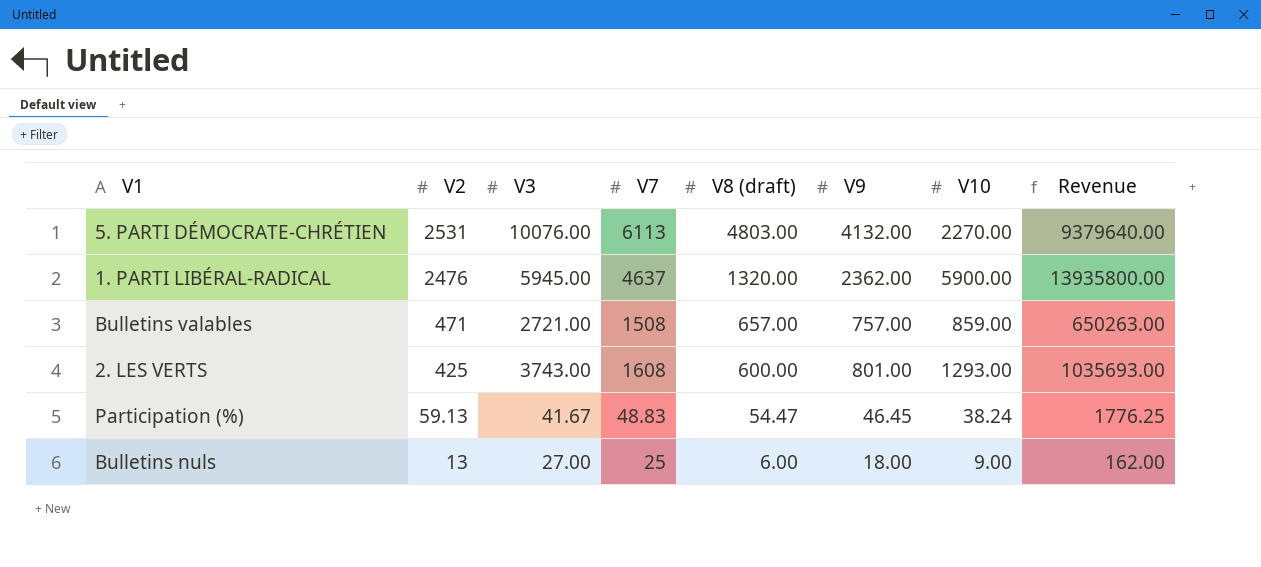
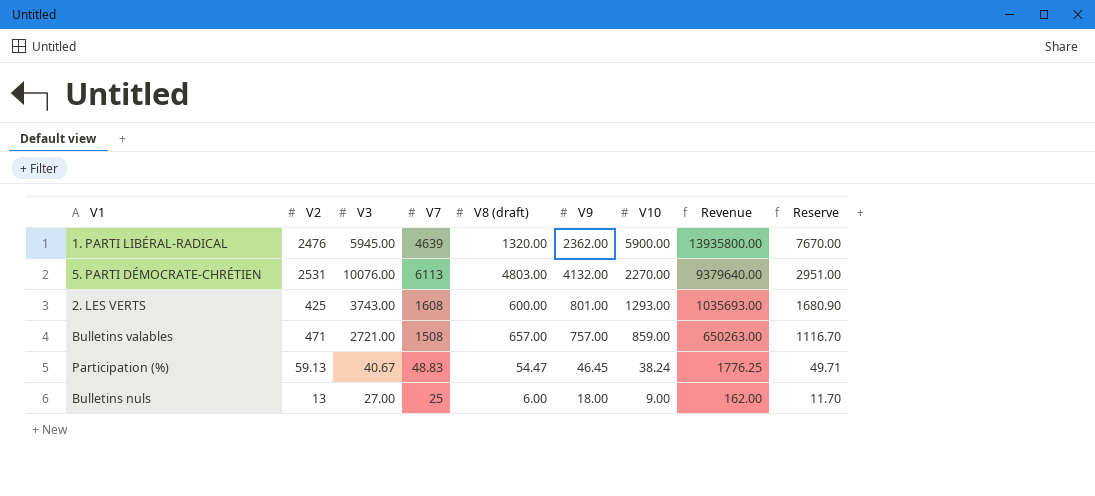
row order: V2 descending -> V10 descending
column Reserve | formula: none -> [V10] * 1.3
1. PARTI LIBÉRAL-RADICAL | V7: 4637 -> 4639
Participation (%) | V3: 41.67 -> 40.67

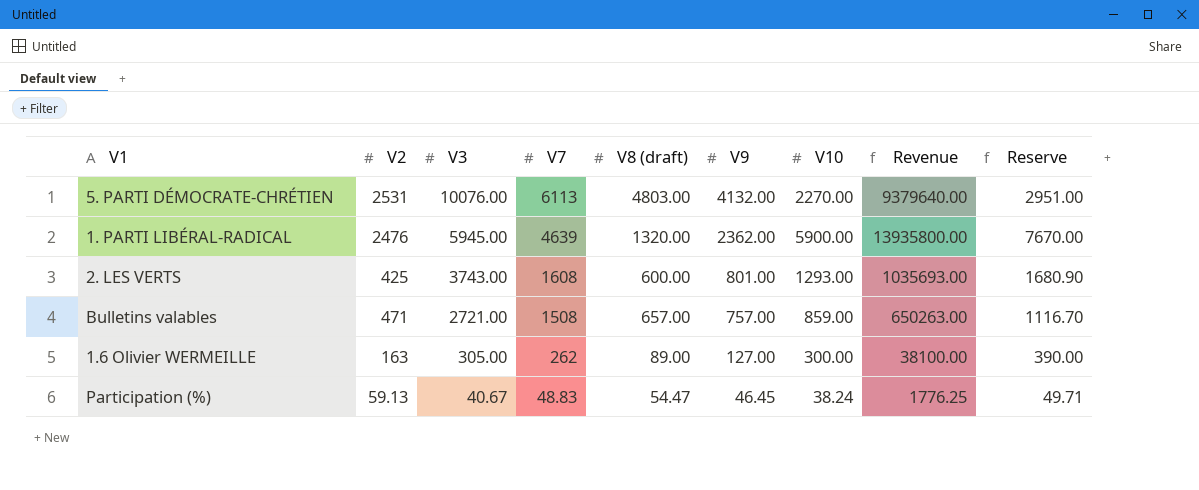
row order: V10 descending -> V3 descending
row Bulletins nuls: 13 | 27.00 | 25 | 6.00 | 18.00 | 9.00 | 162.00 | 11.70 -> none
row 1.6 Olivier WERMEILLE: none -> 163 | 305.00 | 262 | 89.00 | 127.00 | 300.00 | 38100.00 | 390.00

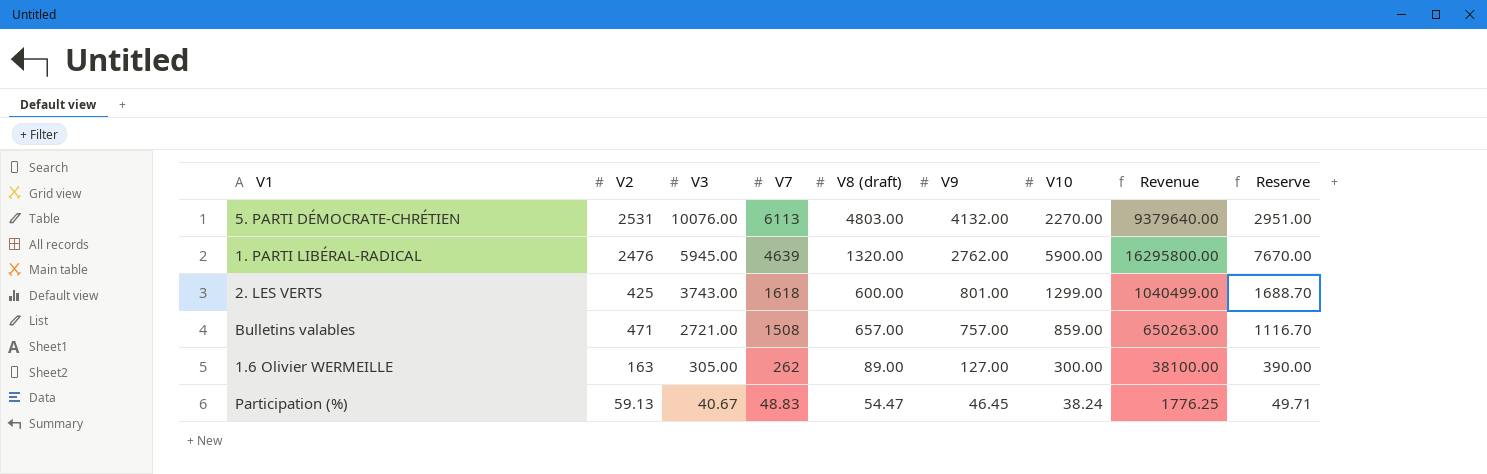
1. PARTI LIBÉRAL-RADICAL | V9: 2362.00 -> 2762.00
1. PARTI LIBÉRAL-RADICAL | Revenue: 13935800.00 -> 16295800.00
2. LES VERTS | V7: 1608 -> 1618
2. LES VERTS | V10: 1293.00 -> 1299.00
2. LES VERTS | Revenue: 1035693.00 -> 1040499.00
2. LES VERTS | Reserve: 1680.90 -> 1688.70

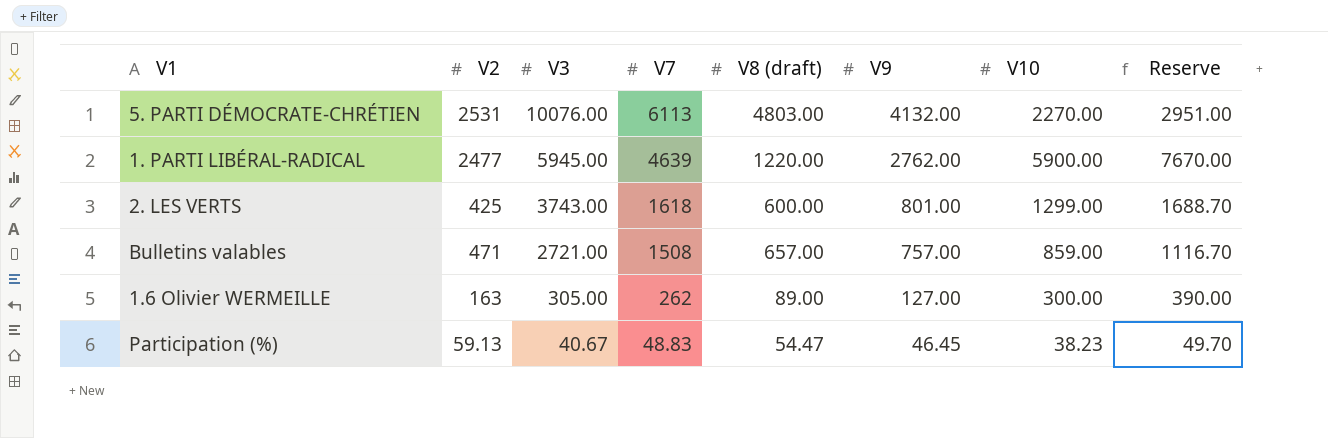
column Revenue | formula: [V9] * [V10] -> none
1. PARTI LIBÉRAL-RADICAL | V2: 2476 -> 2477
1. PARTI LIBÉRAL-RADICAL | V8 (draft): 1320.00 -> 1220.00
Participation (%) | V10: 38.24 -> 38.23
Participation (%) | Reserve: 49.71 -> 49.70

